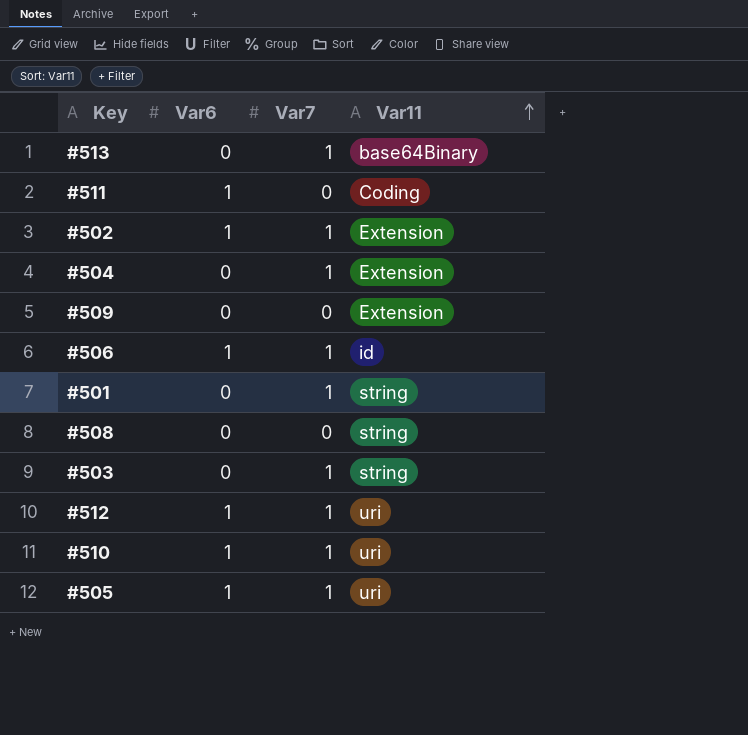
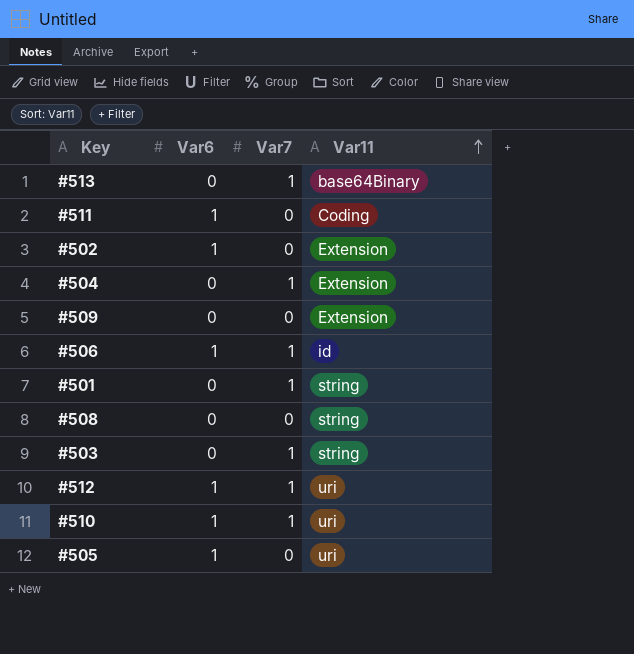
#502 | Var7: 1 -> 0
#505 | Var7: 1 -> 0

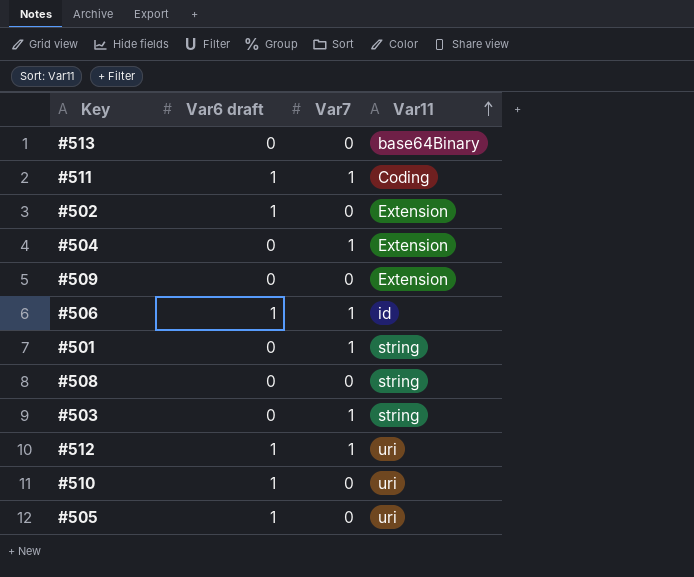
column name: Var6 -> Var6 draft
#513 | Var7: 1 -> 0
#511 | Var7: 0 -> 1
#510 | Var7: 1 -> 0

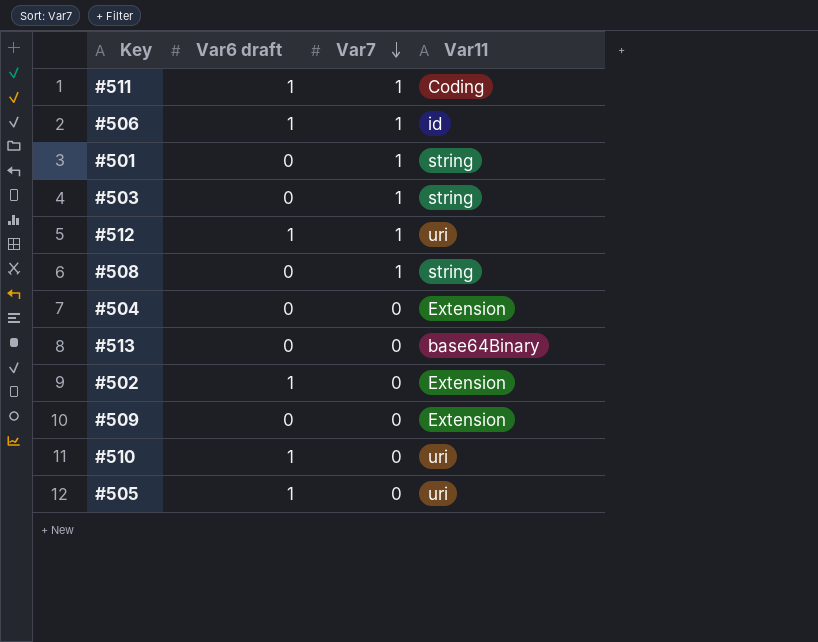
row order: Var11 ascending -> Var7 descending
#508 | Var7: 0 -> 1
#504 | Var7: 1 -> 0

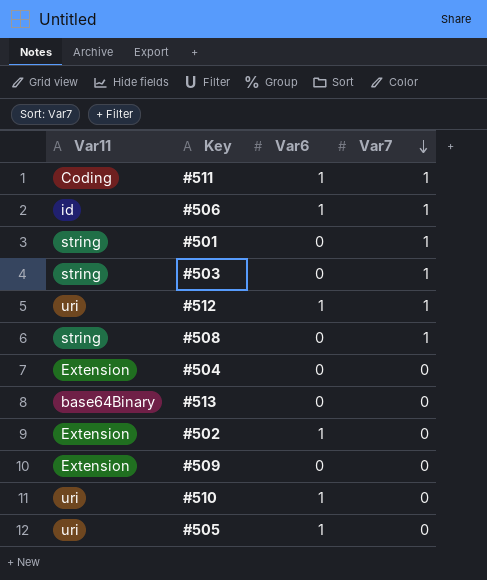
column Var11 | position: 4 -> 1
column name: Var6 draft -> Var6

